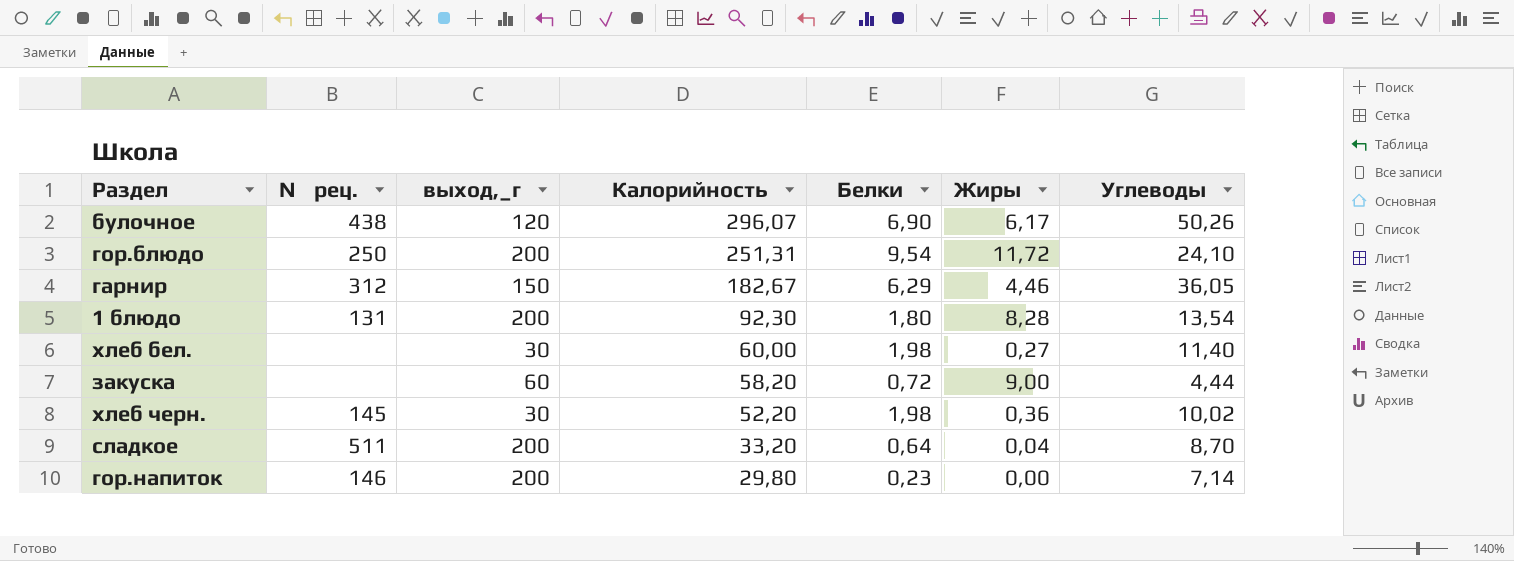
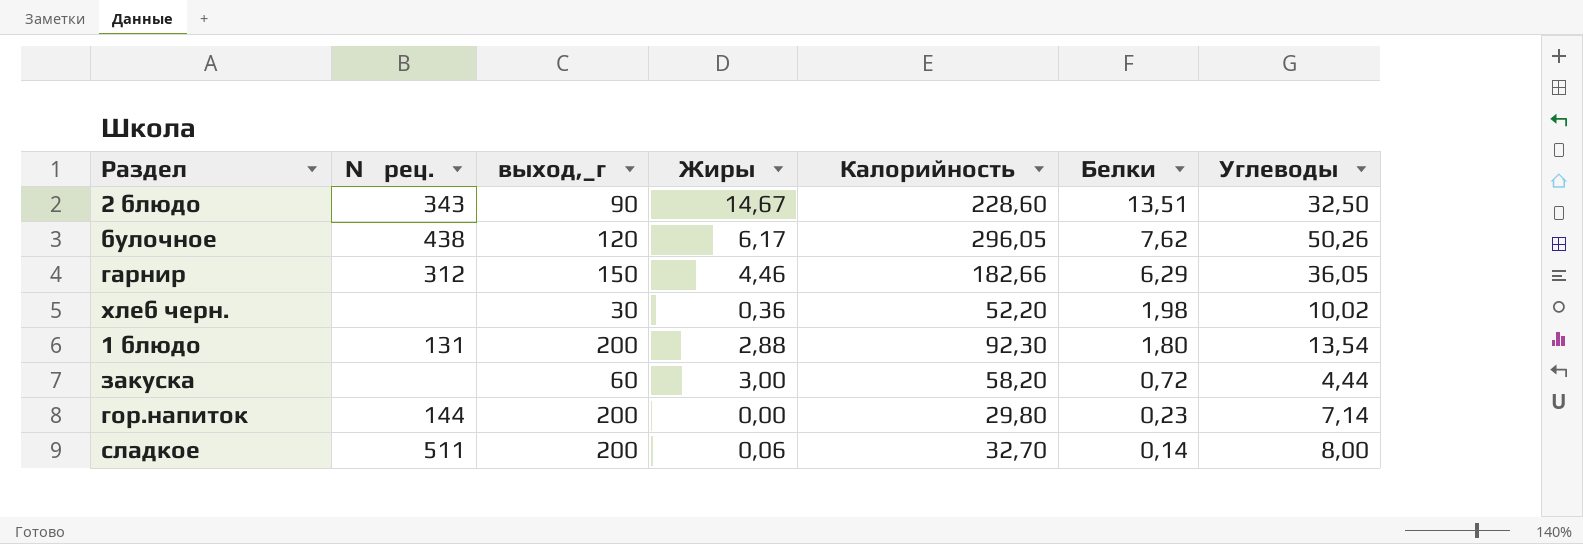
row order: Калорийность descending -> Белки descending
column Жиры | position: 6 -> 4
row гор.блюдо: 250 | 200 | 251,31 | 9,54 | 11,72 | 24,10 -> none
row хлеб бел.: none | 30 | 60,00 | 1,98 | 0,27 | 11,40 -> none
row 2 блюдо: none -> 343 | 90 | 14,67 | 228,60 | 13,51 | 32,50
булочное | Калорийность: 296,07 -> 296,05
булочное | Белки: 6,90 -> 7,62
гарнир | Калорийность: 182,67 -> 182,66
хлеб черн. | № рец.: 145 -> none
1 блюдо | Жиры: 8,28 -> 2,88
закуска | Жиры: 9,00 -> 3,00
гор.напиток | № рец.: 146 -> 144
сладкое | Жиры: 0,04 -> 0,06
сладкое | Калорийность: 33,20 -> 32,70
сладкое | Белки: 0,64 -> 0,14
сладкое | Углеводы: 8,70 -> 8,00

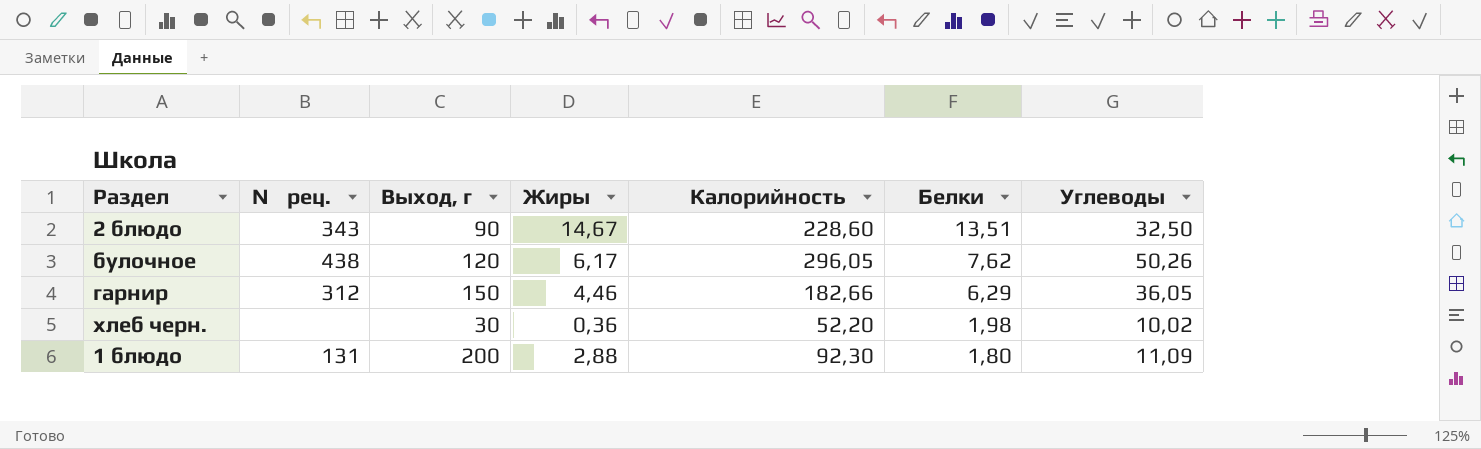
column name: выход,_г -> Выход, г
row закуска: none | 60 | 3,00 | 58,20 | 0,72 | 4,44 -> none
row гор.напиток: 144 | 200 | 0,00 | 29,80 | 0,23 | 7,14 -> none
row сладкое: 511 | 200 | 0,06 | 32,70 | 0,14 | 8,00 -> none
1 блюдо | Углеводы: 13,54 -> 11,09

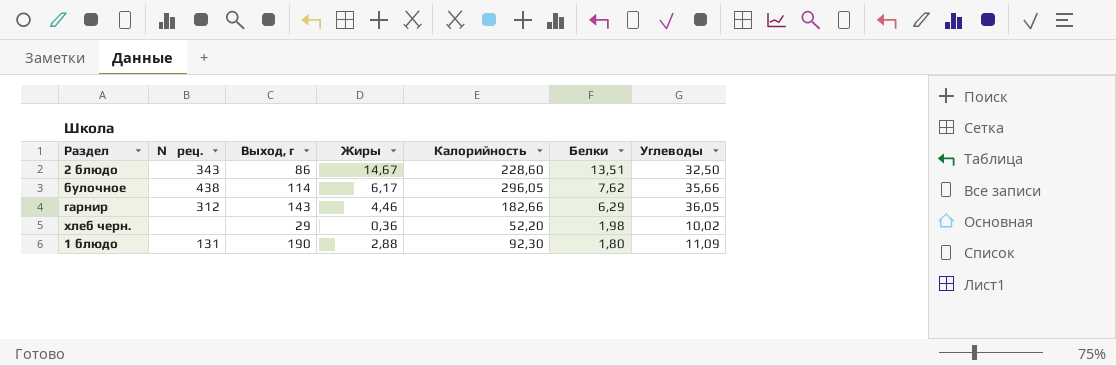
2 блюдо | Выход, г: 90 -> 86
булочное | Выход, г: 120 -> 114
булочное | Углеводы: 50,26 -> 35,66
гарнир | Выход, г: 150 -> 143
хлеб черн. | Выход, г: 30 -> 29
1 блюдо | Выход, г: 200 -> 190

